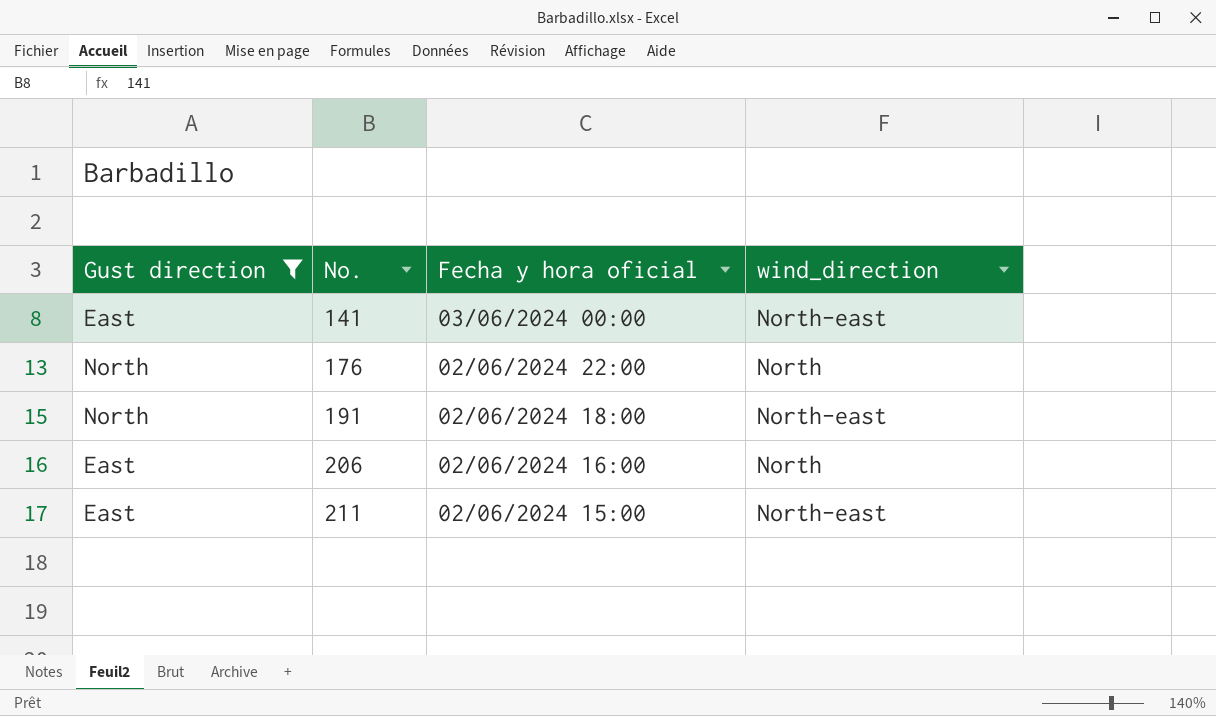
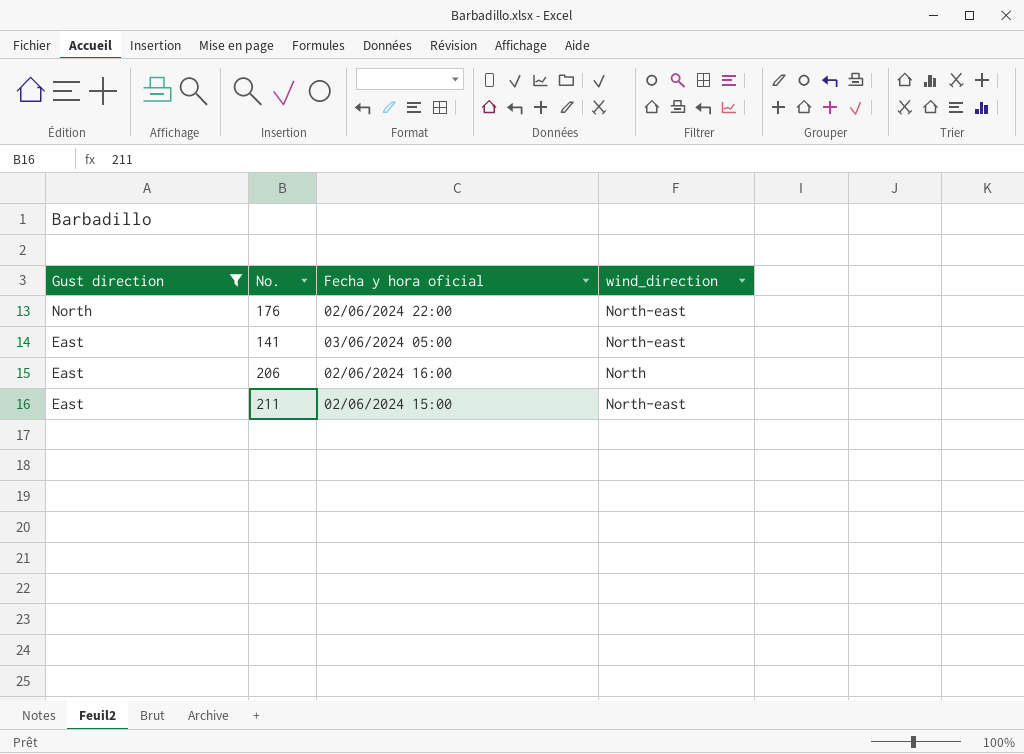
row order: No. ascending -> Gust direction descending
row 191: North | 02/06/2024 18:00 | North-east -> none
176 | wind_direction: North -> North-east
141 | Fecha y hora oficial: 03/06/2024 00:00 -> 03/06/2024 05:00

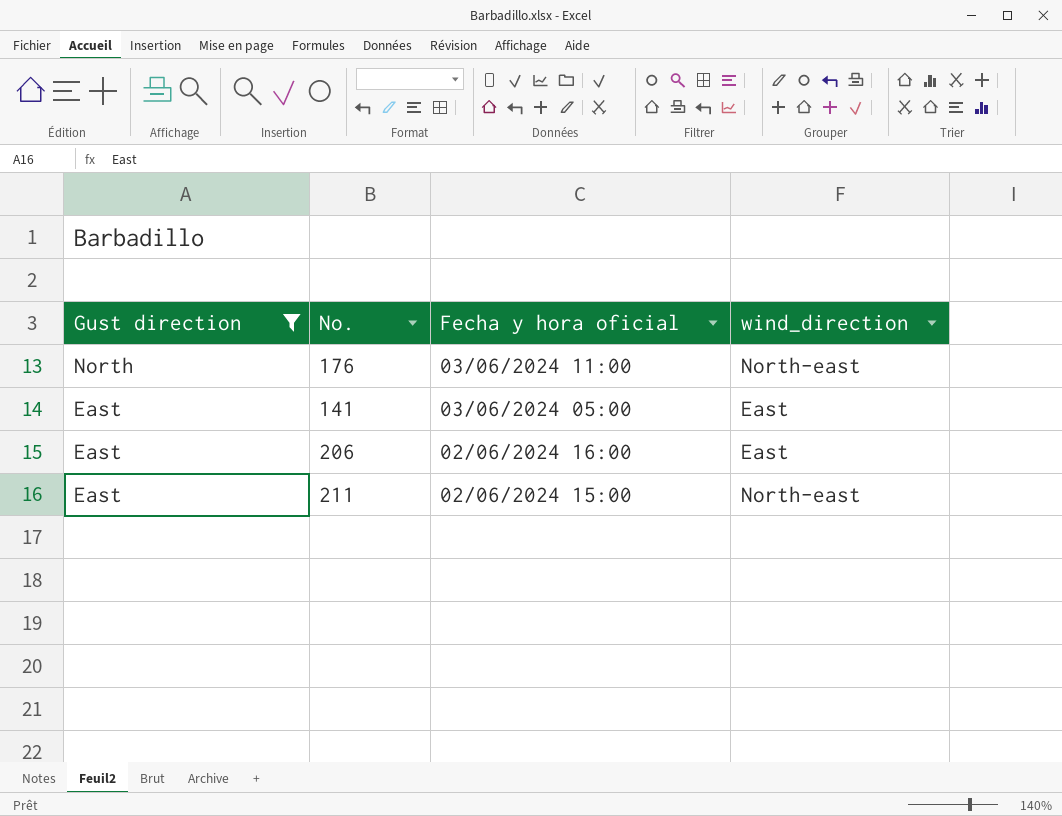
176 | Fecha y hora oficial: 02/06/2024 22:00 -> 03/06/2024 11:00
141 | wind_direction: North-east -> East
206 | wind_direction: North -> East

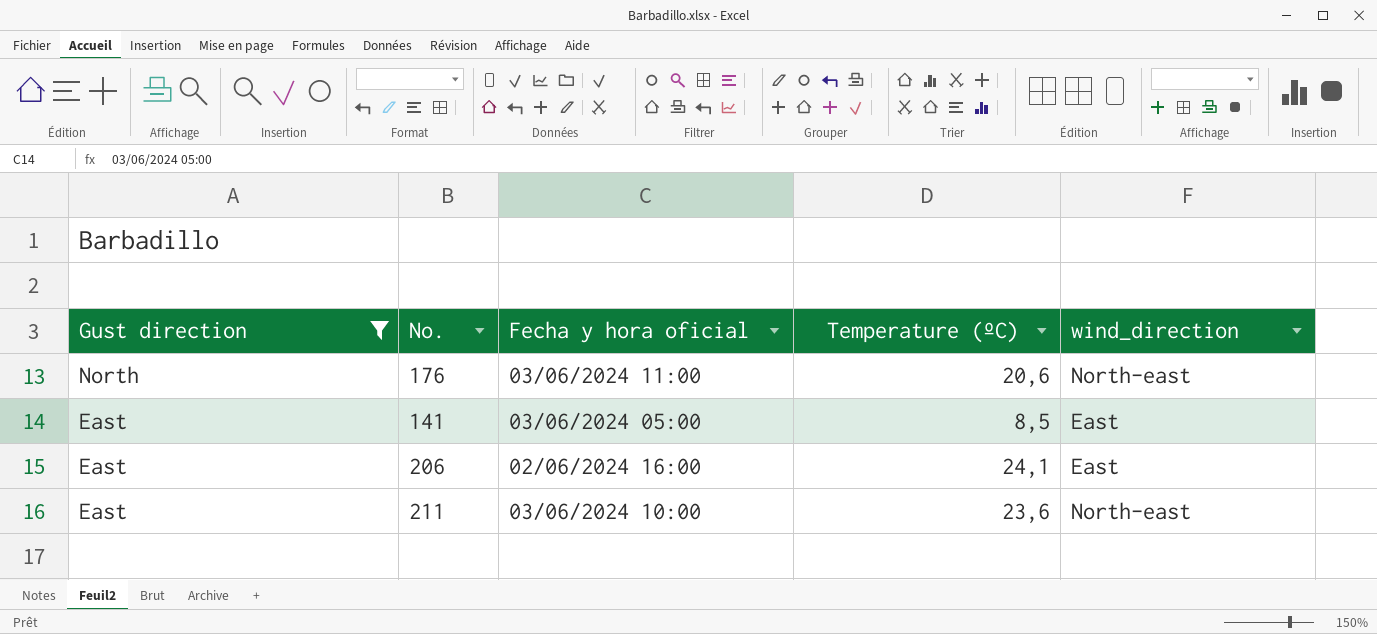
column Temperature (ºC) | position: none -> 4
211 | Fecha y hora oficial: 02/06/2024 15:00 -> 03/06/2024 10:00

